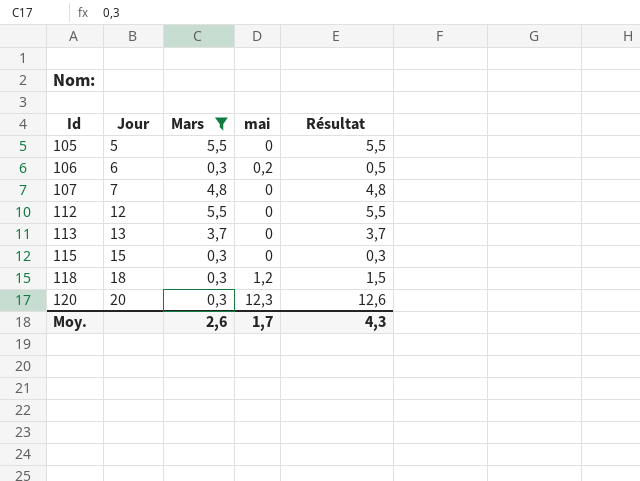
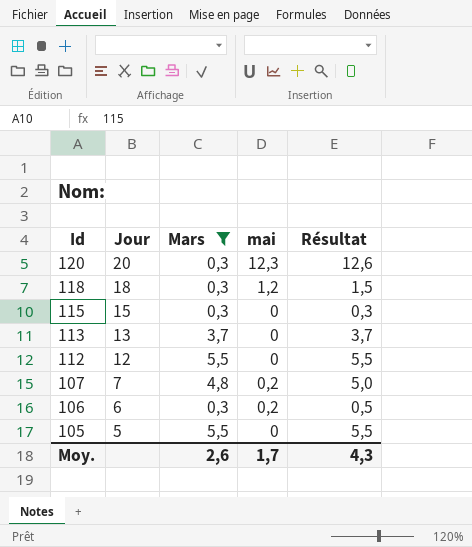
row order: Id ascending -> Id descending
107 | mai: 0 -> 0,2
107 | Résultat: 4,8 -> 5,0

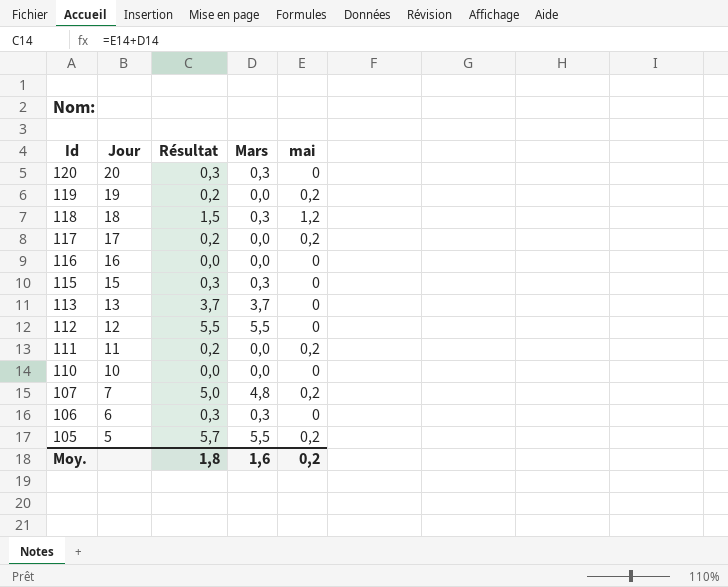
filter: Mars != 0,0 -> none
column Résultat | position: 5 -> 3
120 | Résultat: 12,6 -> 0,3
120 | mai: 12,3 -> 0
106 | Résultat: 0,5 -> 0,3
106 | mai: 0,2 -> 0
105 | Résultat: 5,5 -> 5,7
105 | mai: 0 -> 0,2
Moy. | Résultat: 4,3 -> 1,8
Moy. | Mars: 2,6 -> 1,6
Moy. | mai: 1,7 -> 0,2

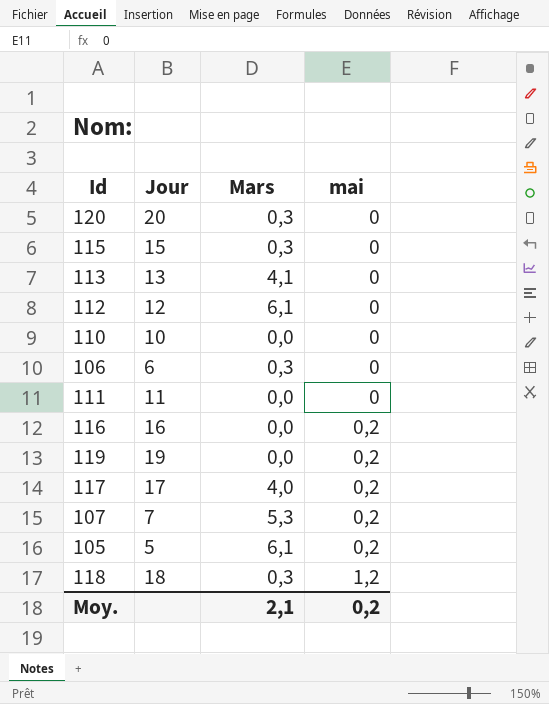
row order: Id descending -> mai ascending
column Résultat | formula: [Mars] + [mai] -> none
113 | Mars: 3,7 -> 4,1
112 | Mars: 5,5 -> 6,1
111 | mai: 0,2 -> 0
116 | mai: 0 -> 0,2
117 | Mars: 0,0 -> 4,0
107 | Mars: 4,8 -> 5,3
105 | Mars: 5,5 -> 6,1
Moy. | Mars: 1,6 -> 2,1

